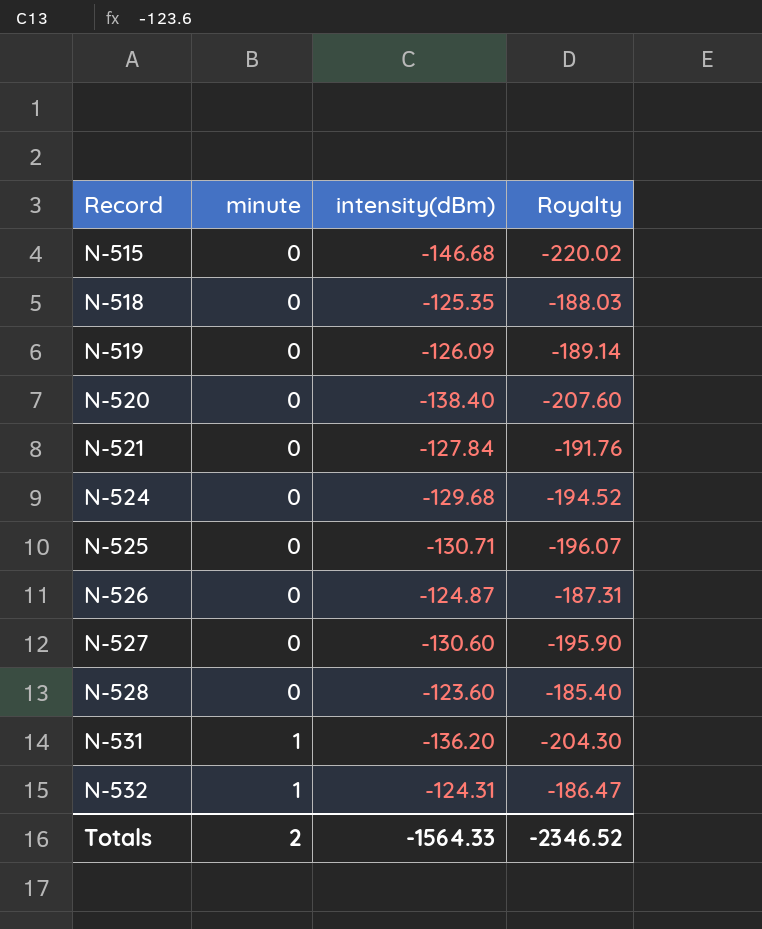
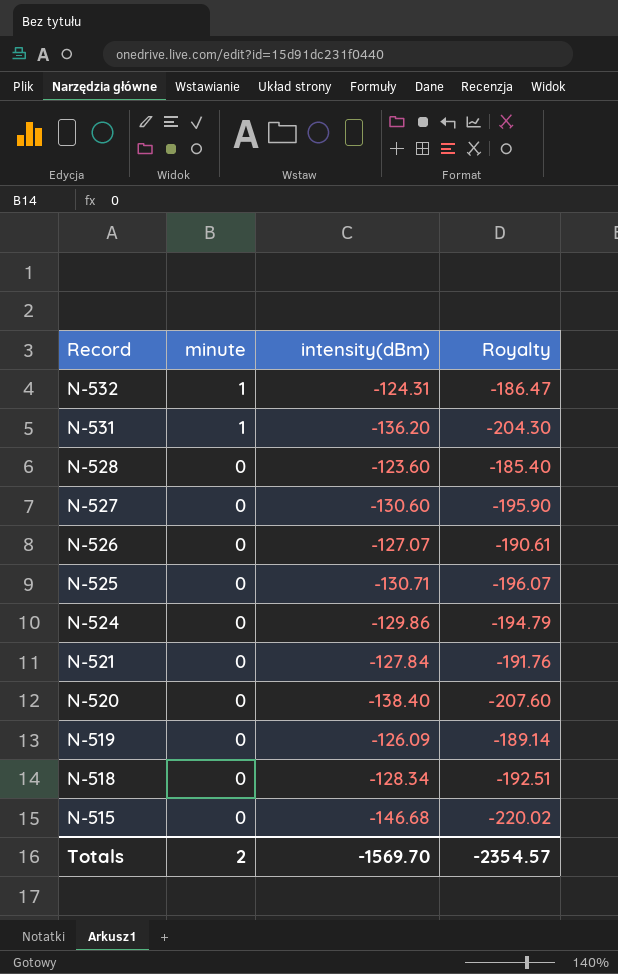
row order: Record ascending -> Record descending
N-526 | intensity(dBm): -124.87 -> -127.07
N-526 | Royalty: -187.31 -> -190.61
N-524 | intensity(dBm): -129.68 -> -129.86
N-524 | Royalty: -194.52 -> -194.79
N-518 | intensity(dBm): -125.35 -> -128.34
N-518 | Royalty: -188.03 -> -192.51
Totals | intensity(dBm): -1564.33 -> -1569.70
Totals | Royalty: -2346.52 -> -2354.57

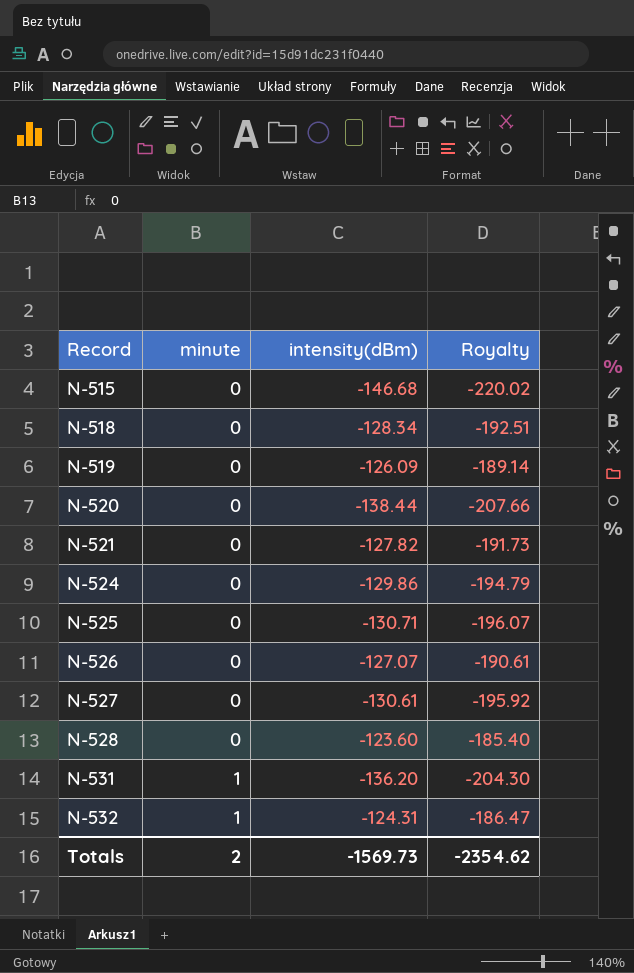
row order: Record descending -> Record ascending
N-520 | intensity(dBm): -138.40 -> -138.44
N-520 | Royalty: -207.60 -> -207.66
N-521 | intensity(dBm): -127.84 -> -127.82
N-521 | Royalty: -191.76 -> -191.73
N-527 | intensity(dBm): -130.60 -> -130.61
N-527 | Royalty: -195.90 -> -195.92
Totals | intensity(dBm): -1569.70 -> -1569.73
Totals | Royalty: -2354.57 -> -2354.62

